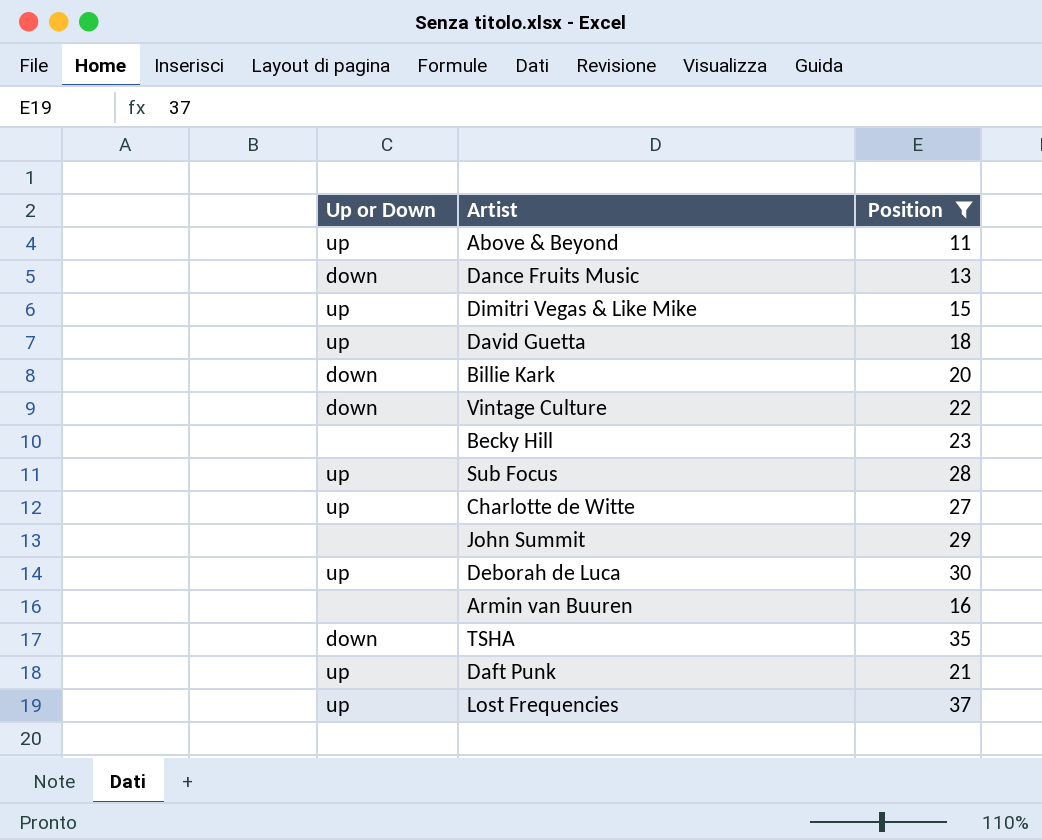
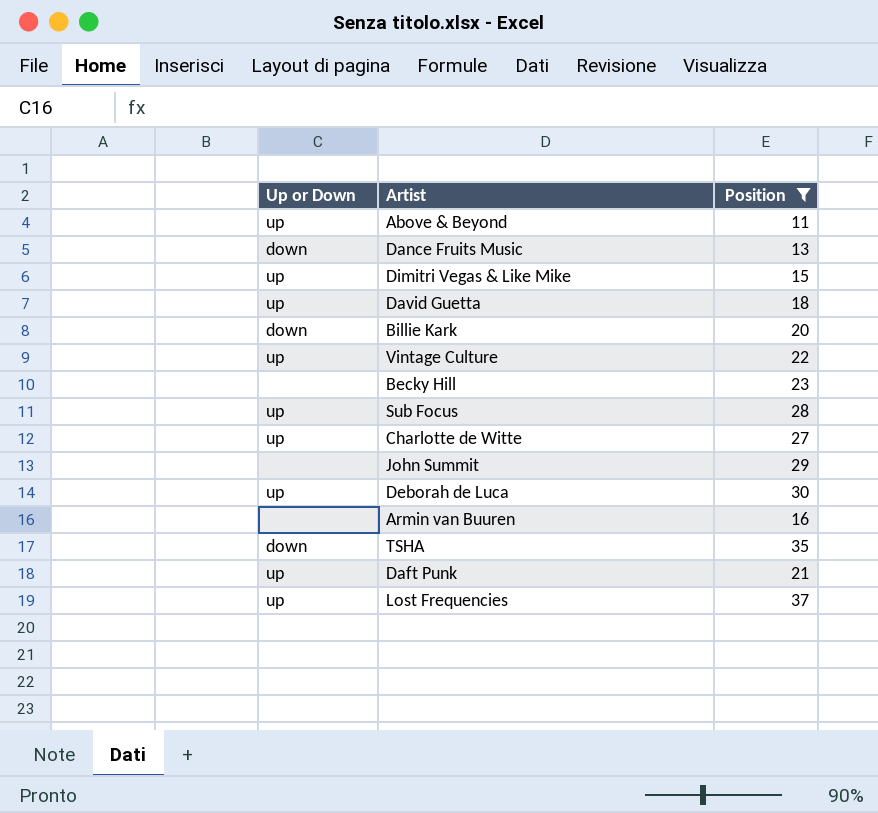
Vintage Culture | Up or Down: down -> up

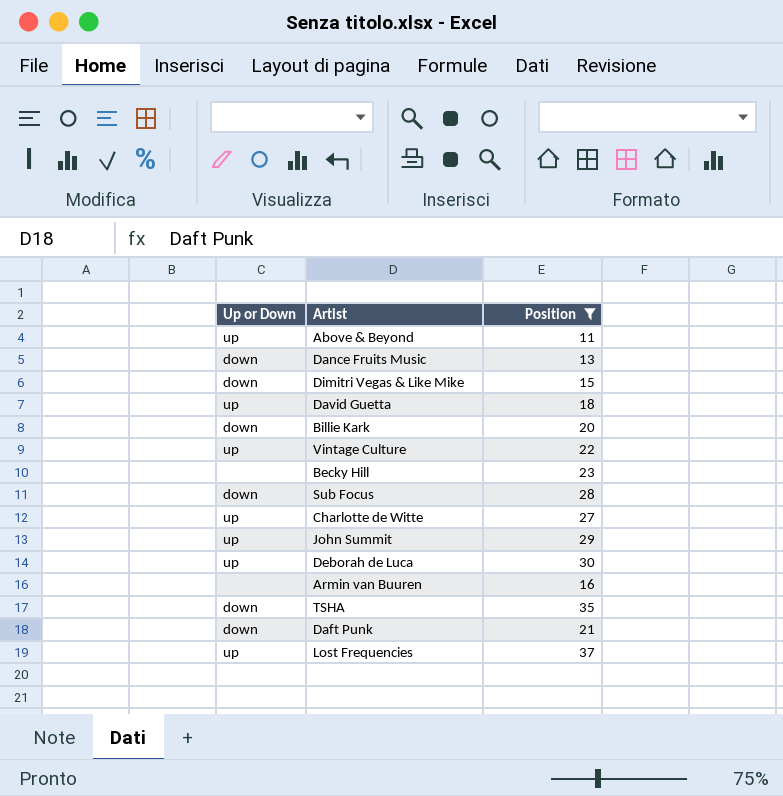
Dimitri Vegas & Like Mike | Up or Down: up -> down
Sub Focus | Up or Down: up -> down
John Summit | Up or Down: none -> up
Daft Punk | Up or Down: up -> down

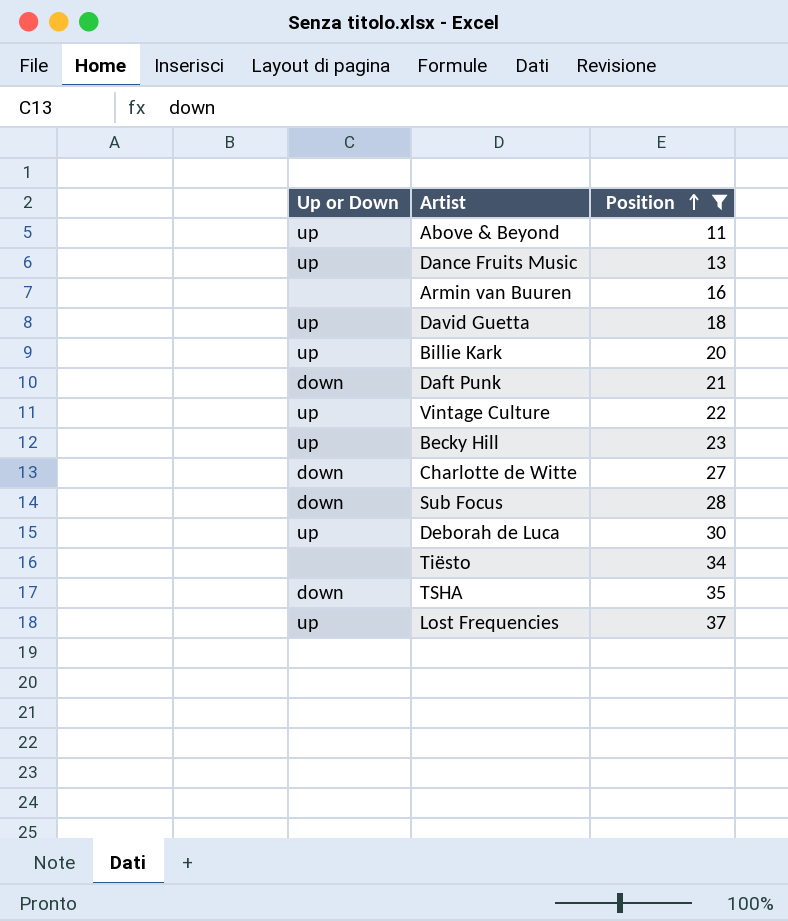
row order: none -> Position ascending
row Dimitri Vegas & Like Mike: down | 15 -> none
row John Summit: up | 29 -> none
Dance Fruits Music | Up or Down: down -> up
Billie Kark | Up or Down: down -> up
Becky Hill | Up or Down: none -> up
Charlotte de Witte | Up or Down: up -> down
row Tiësto: none -> none | 34

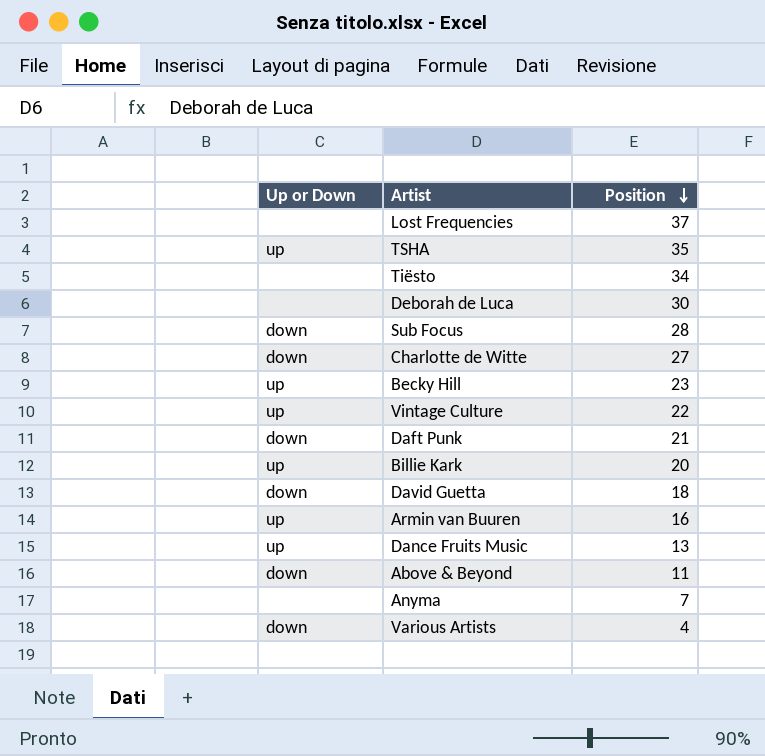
filter: Position >= 11 -> none
row order: Position ascending -> Position descending
Lost Frequencies | Up or Down: up -> none
TSHA | Up or Down: down -> up
Deborah de Luca | Up or Down: up -> none
David Guetta | Up or Down: up -> down
Armin van Buuren | Up or Down: none -> up
Above & Beyond | Up or Down: up -> down

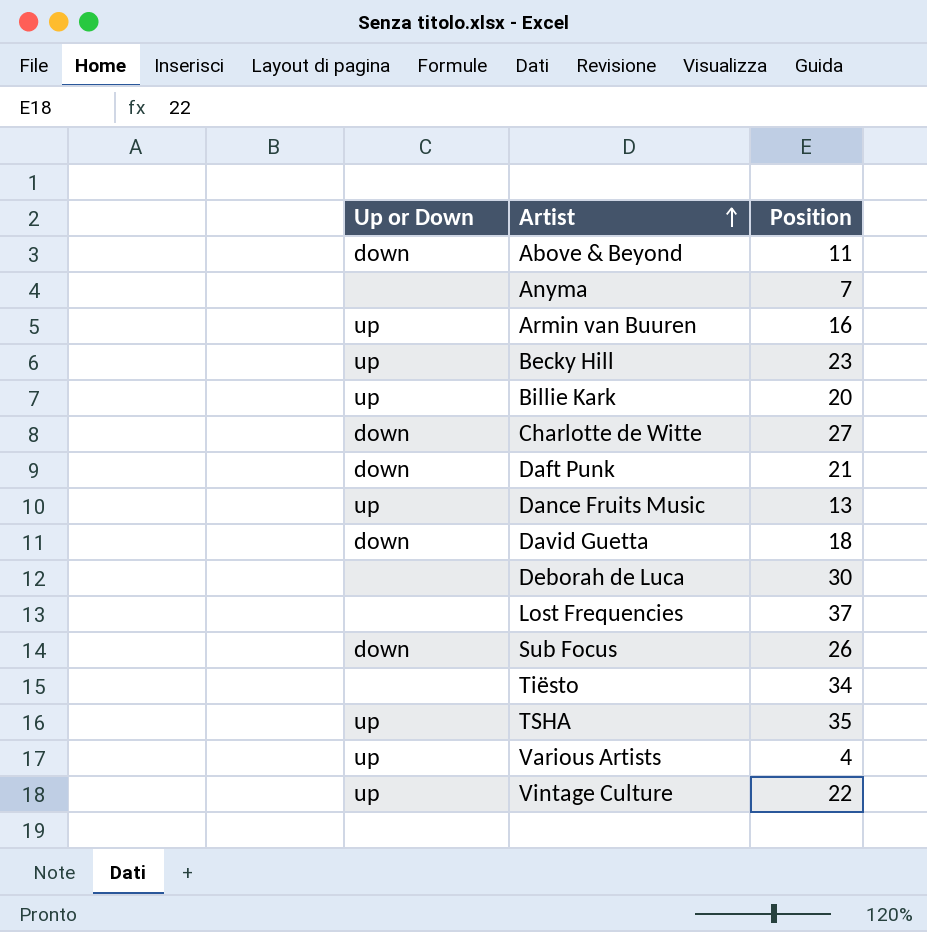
row order: Position descending -> Artist ascending
Sub Focus | Position: 28 -> 26
Various Artists | Up or Down: down -> up

